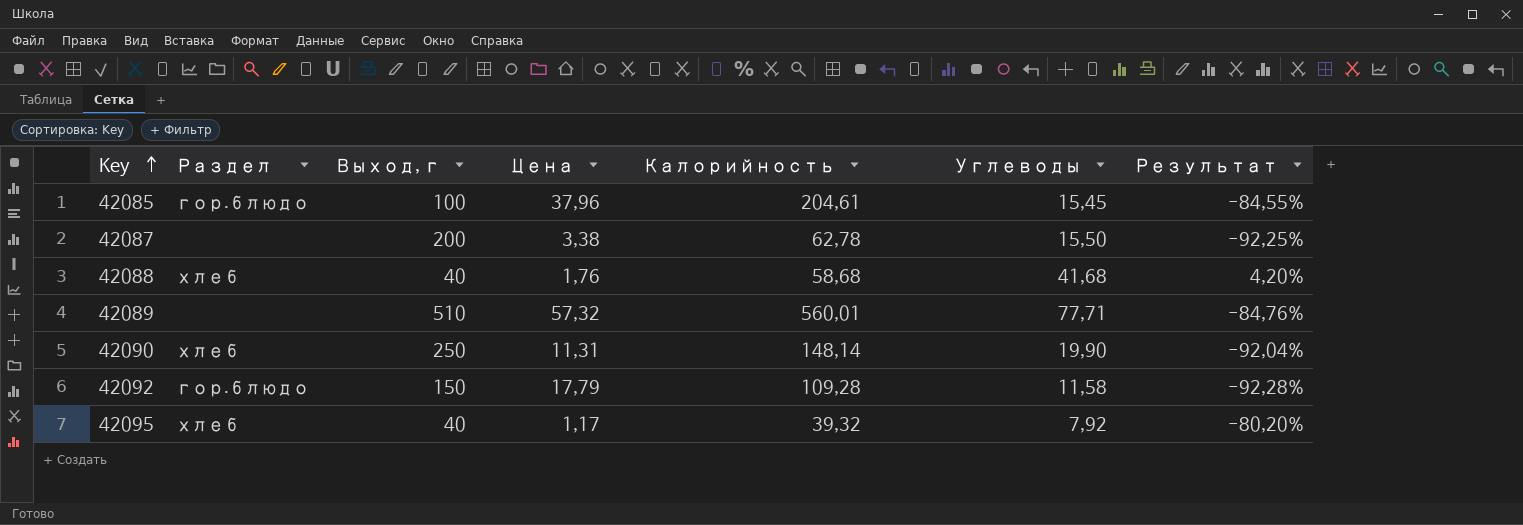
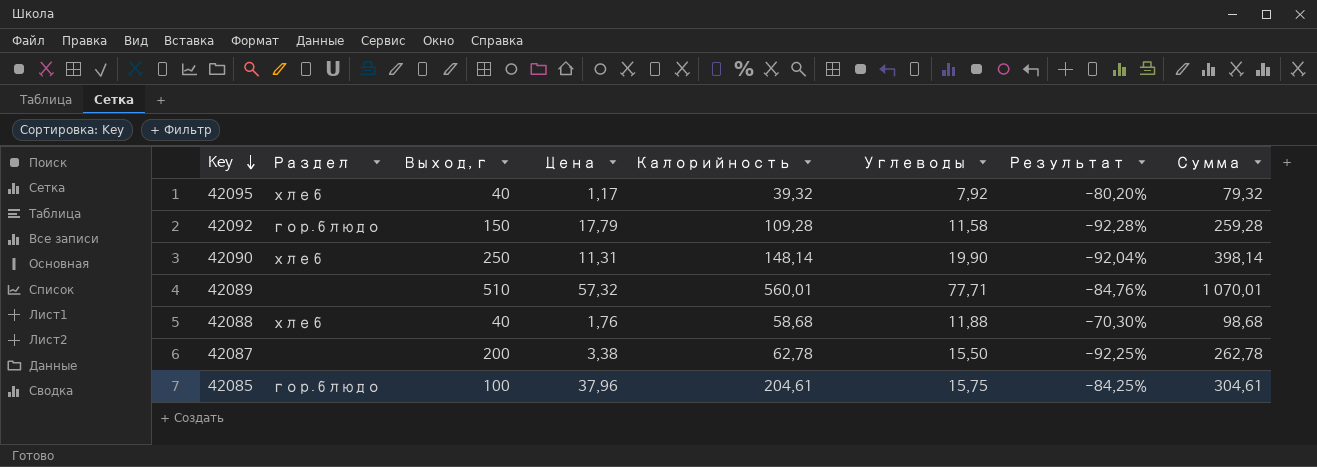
row order: Key ascending -> Key descending
column Сумма | formula: none -> [Выход, г] + [Калорийность]
42088 | Углеводы: 41,68 -> 11,88
42088 | Результат: 4,20% -> -70,30%
42085 | Углеводы: 15,45 -> 15,75
42085 | Результат: -84,55% -> -84,25%

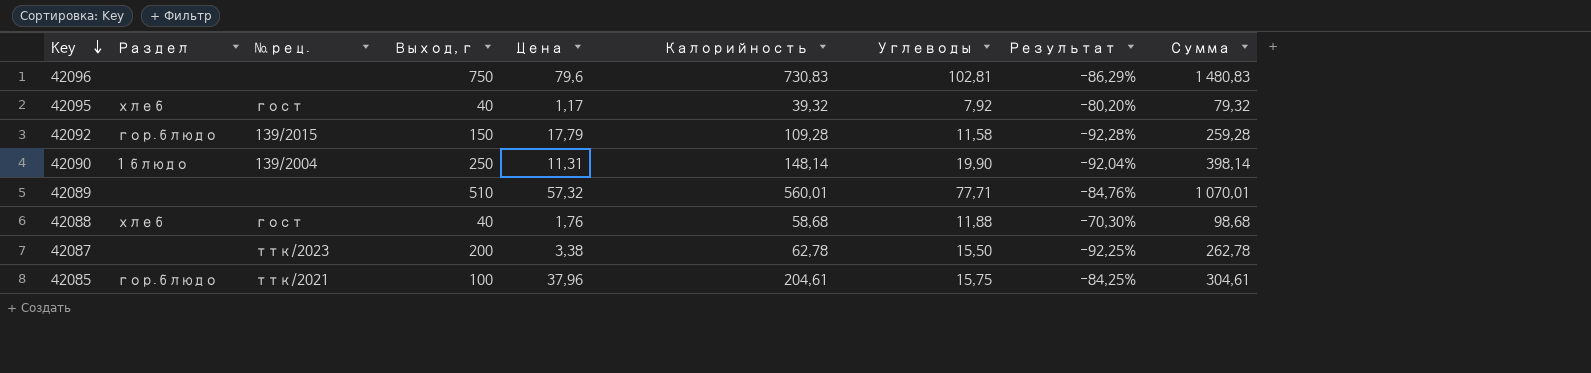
column № рец. | position: none -> 3
row 42096: none -> none | none | 750 | 79,6 | 730,83 | 102,81 | -86,29% | 1 480,83
42090 | Раздел: хлеб -> 1 блюдо

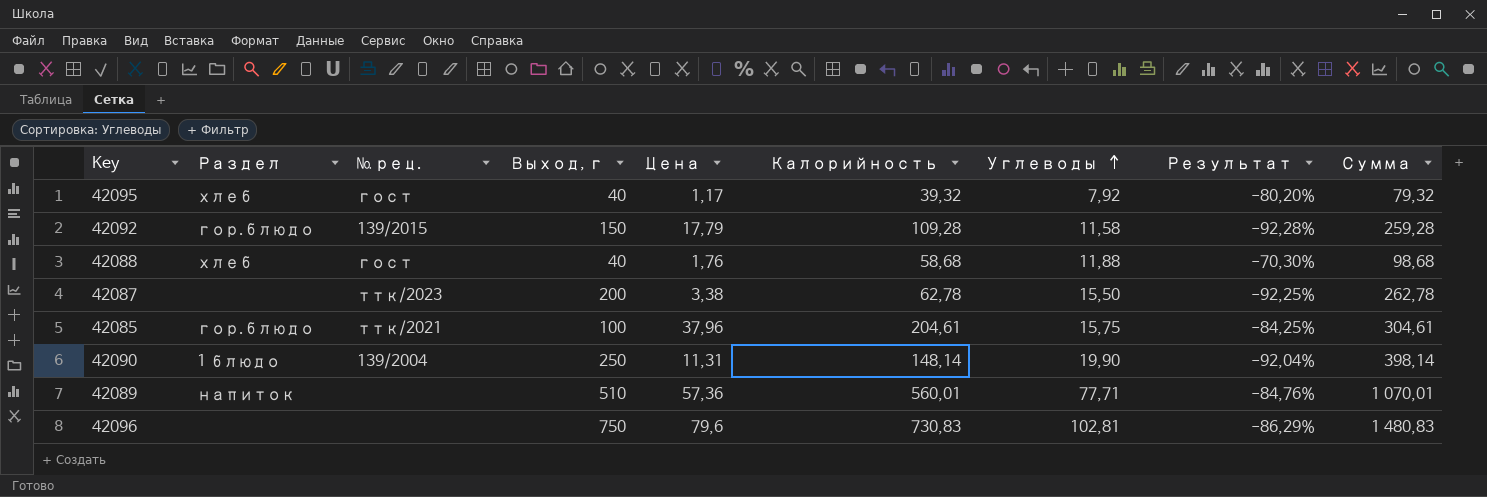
row order: Key descending -> Углеводы ascending
42089 | Раздел: none -> напиток
42089 | Цена: 57,32 -> 57,36

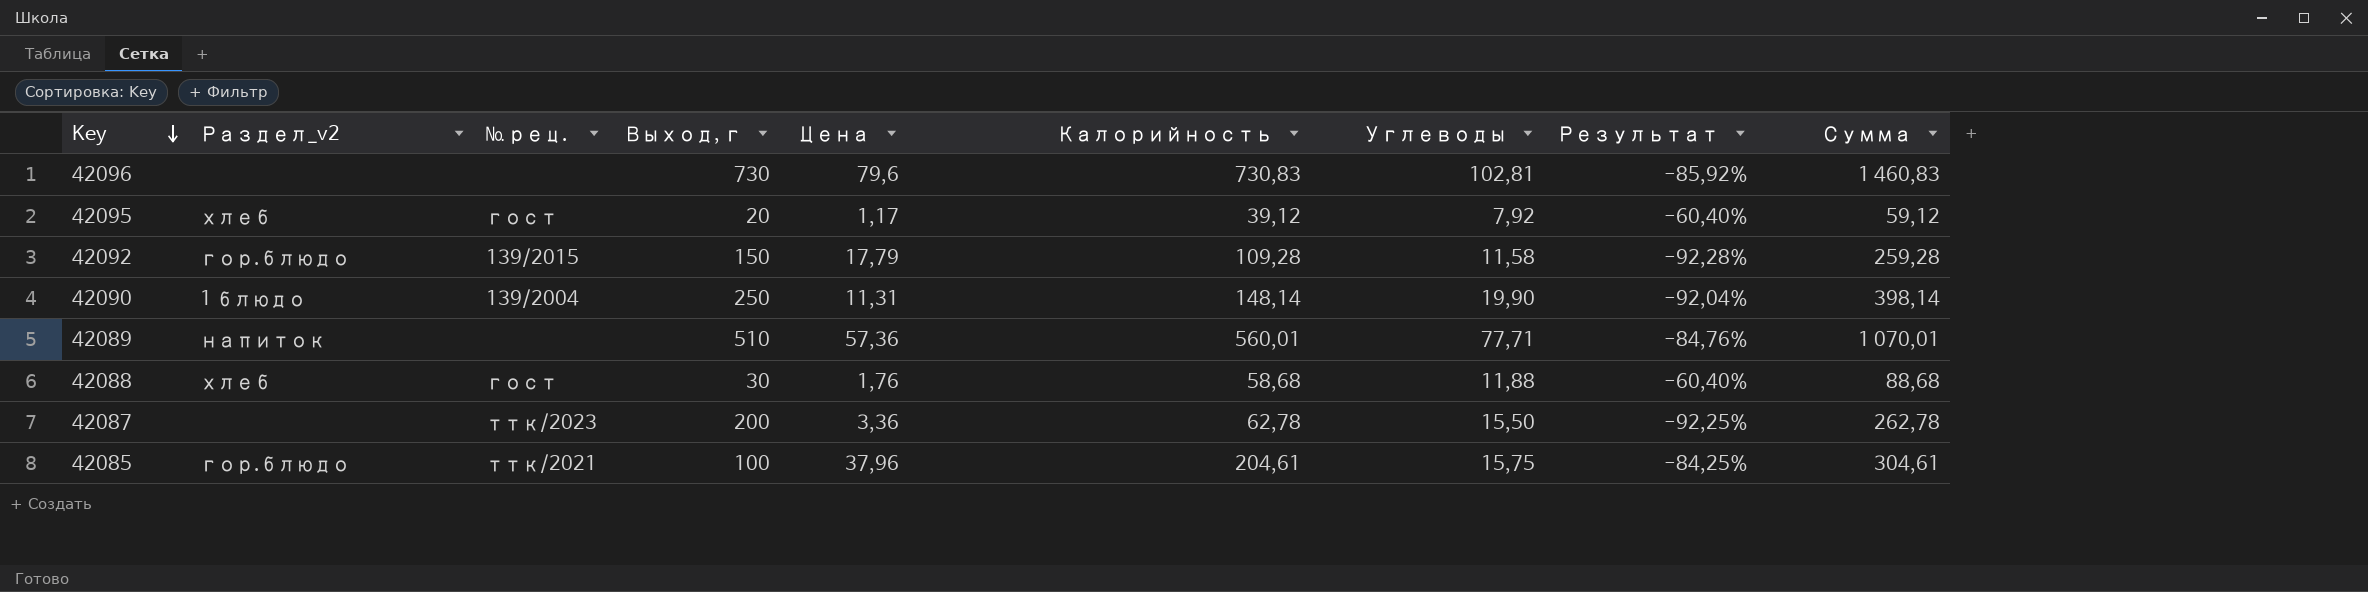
row order: Углеводы ascending -> Key descending
column name: Раздел -> Раздел_v2
42096 | Выход, г: 750 -> 730
42096 | Результат: -86,29% -> -85,92%
42096 | Сумма: 1 480,83 -> 1 460,83
42095 | Выход, г: 40 -> 20
42095 | Калорийность: 39,32 -> 39,12
42095 | Результат: -80,20% -> -60,40%
42095 | Сумма: 79,32 -> 59,12
42088 | Выход, г: 40 -> 30
42088 | Результат: -70,30% -> -60,40%
42088 | Сумма: 98,68 -> 88,68
42087 | Цена: 3,38 -> 3,36

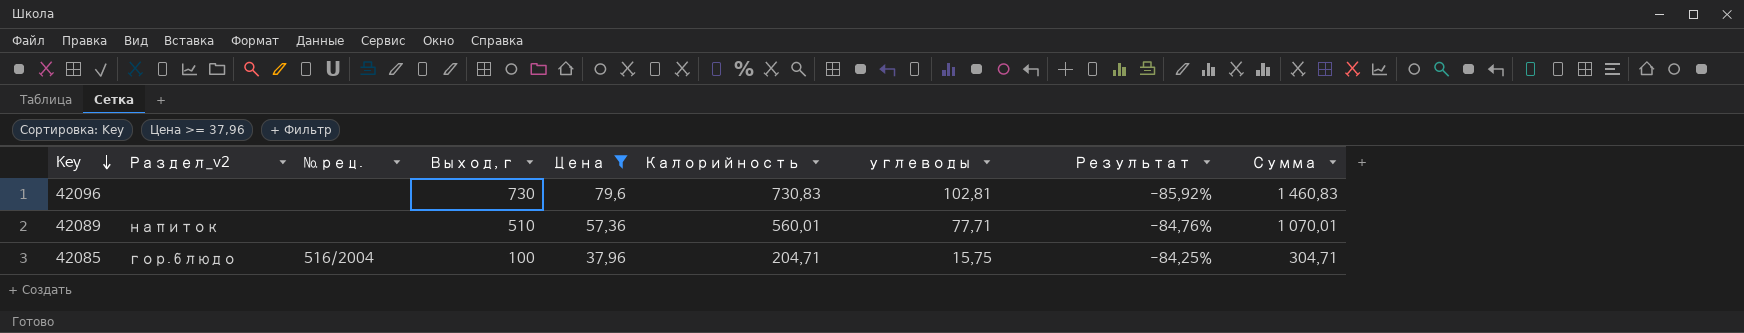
filter: none -> Цена >= 37,96
column name: Углеводы -> углеводы
42085 | № рец.: ттк/2021 -> 516/2004
42085 | Калорийность: 204,61 -> 204,71
42085 | Сумма: 304,61 -> 304,71

